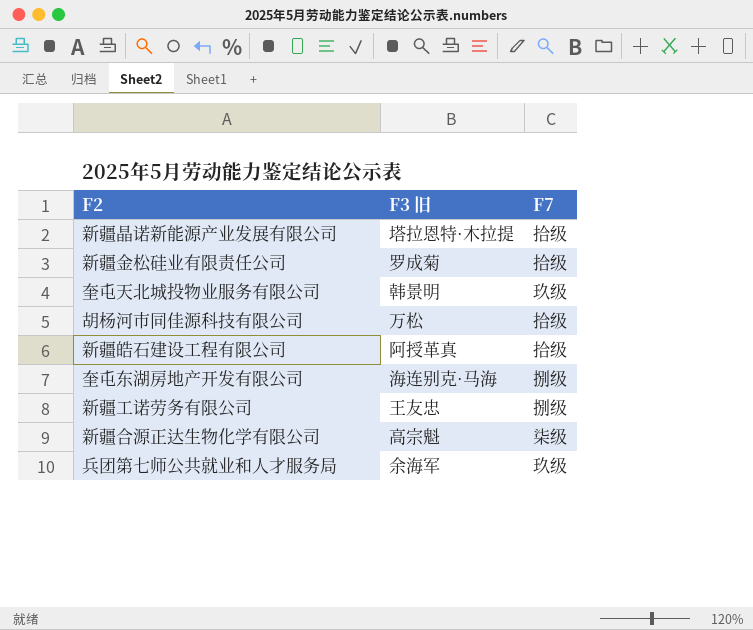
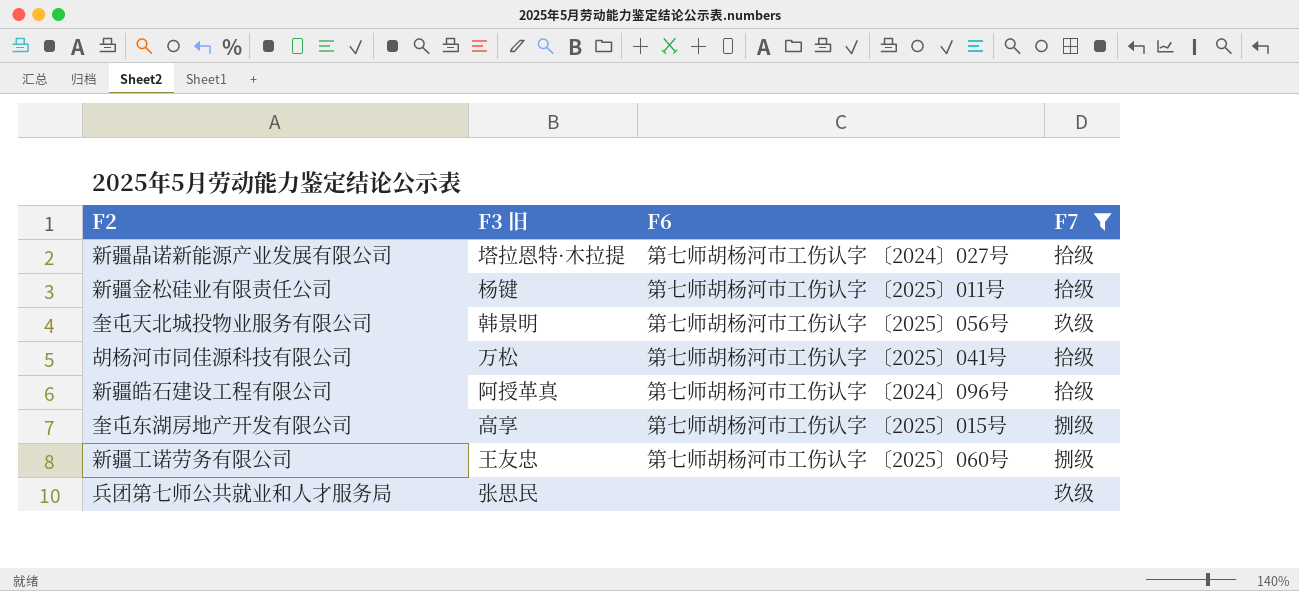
filter: none -> F7 != 柒级
column F6 | position: none -> 3
新疆金松硅业有限责任公司 | F3 旧: 罗成菊 -> 杨键
奎屯东湖房地产开发有限公司 | F3 旧: 海连别克·马海 -> 高享
兵团第七师公共就业和人才服务局 | F3 旧: 余海军 -> 张思民

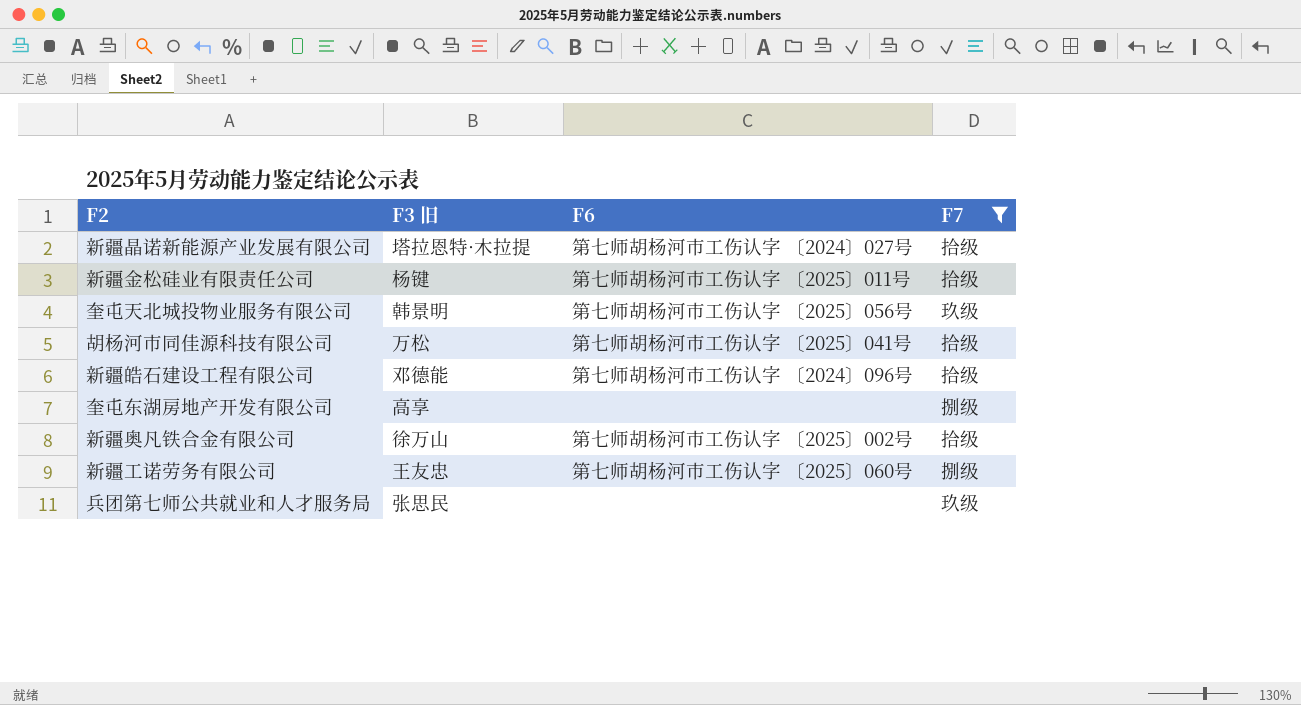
新疆皓石建设工程有限公司 | F3 旧: 阿授革真 -> 邓德能
奎屯东湖房地产开发有限公司 | F6: 第七师胡杨河市工伤认字 〔2025〕015号 -> none
row 新疆奥凡铁合金有限公司: none -> 徐万山 | 第七师胡杨河市工伤认字 〔2025〕002号 | 拾级

